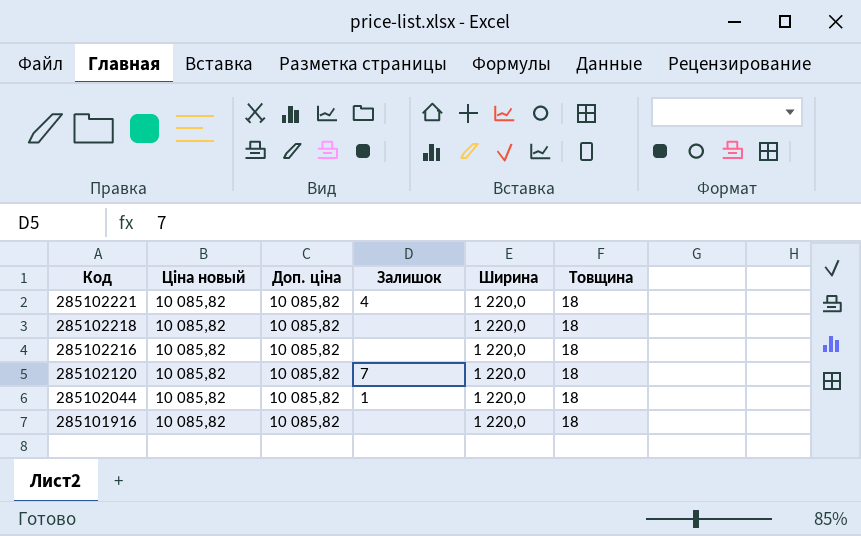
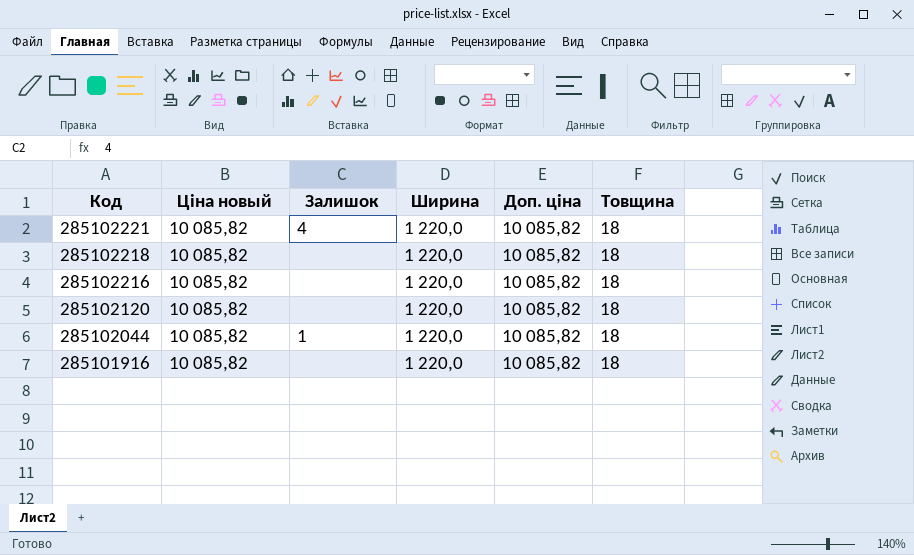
column Доп. ціна | position: 3 -> 5
285102120 | Залишок: 7 -> none

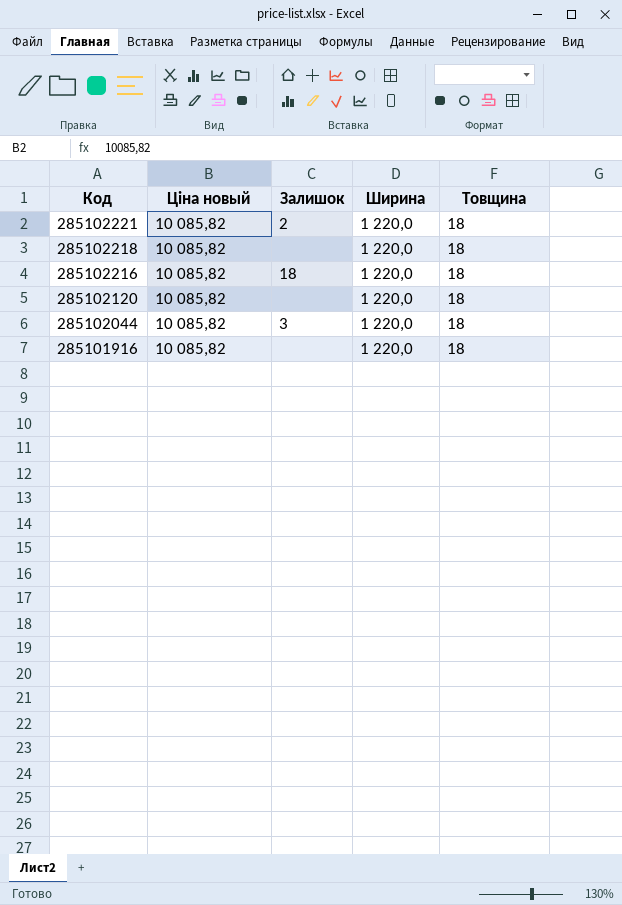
column Доп. ціна | position: 5 -> none
285102221 | Залишок: 4 -> 2
285102216 | Залишок: none -> 18
285102044 | Залишок: 1 -> 3

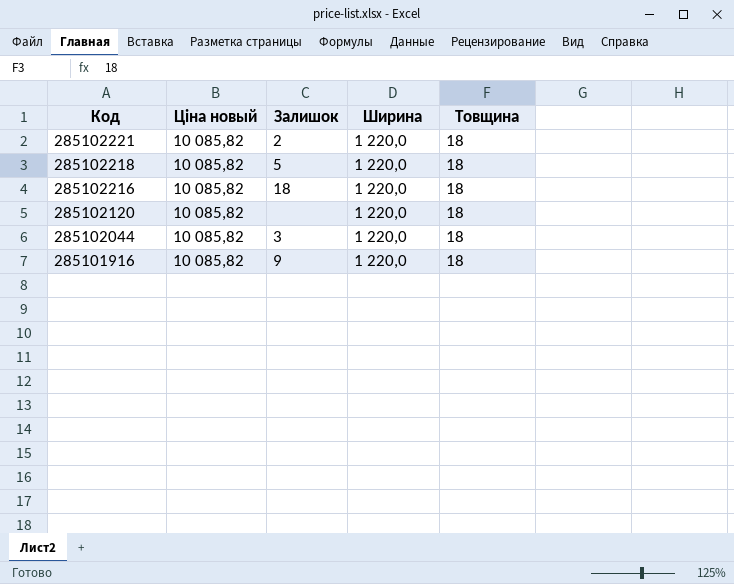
285102218 | Залишок: none -> 5
285101916 | Залишок: none -> 9

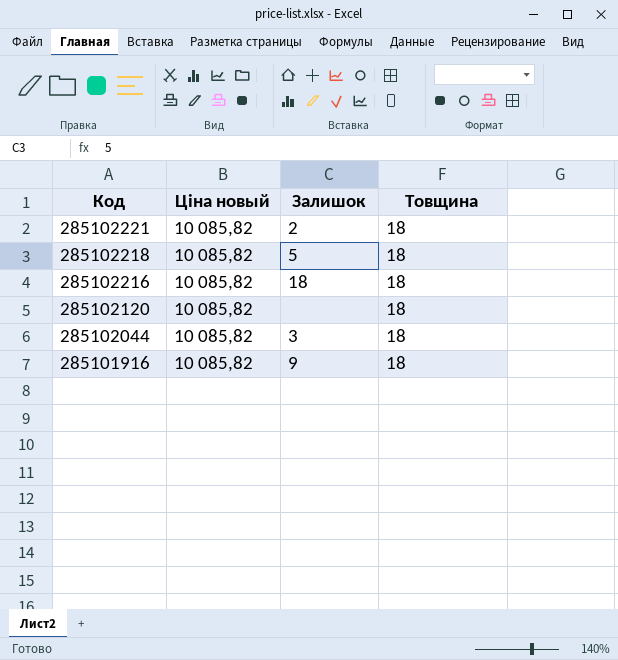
column Ширина | position: 4 -> none

